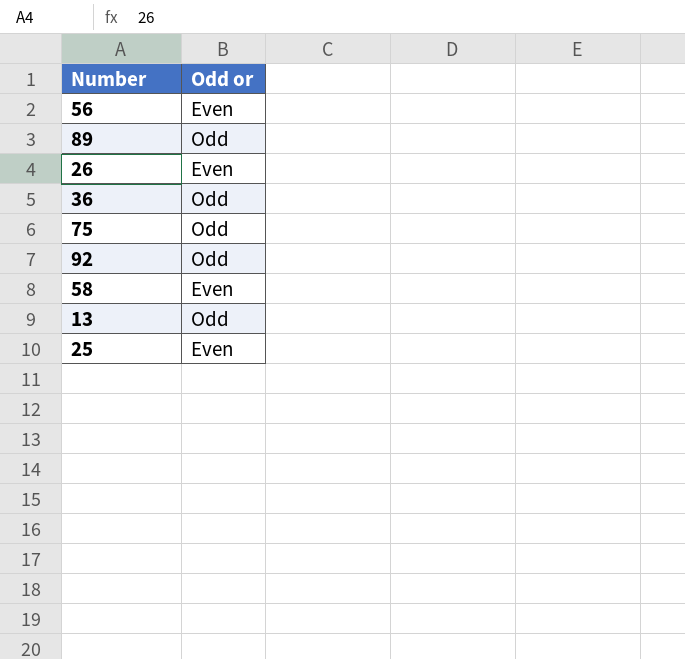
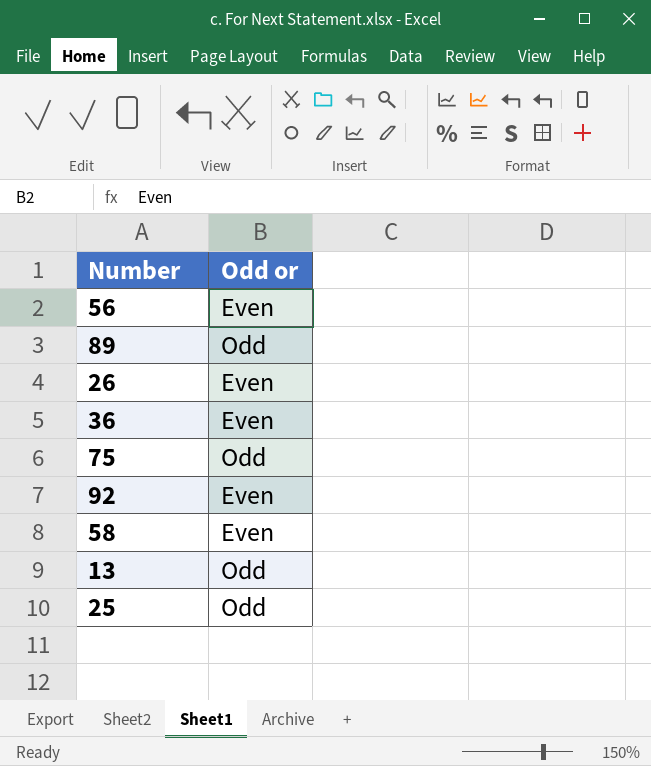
36 | Odd or: Odd -> Even
92 | Odd or: Odd -> Even
25 | Odd or: Even -> Odd

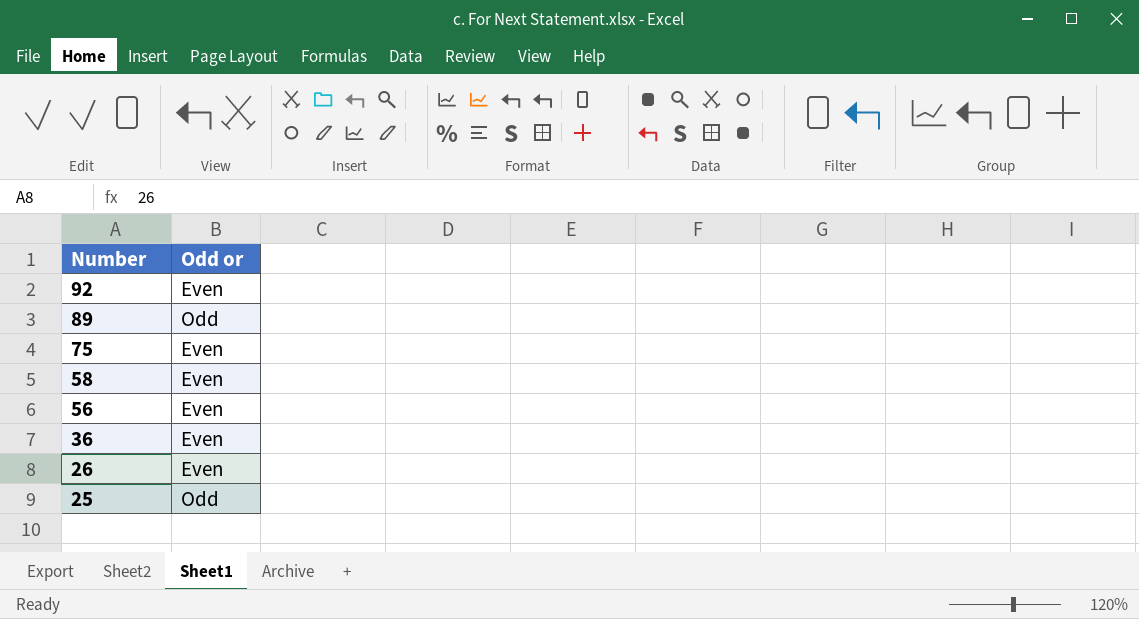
row order: none -> Number descending
row 13: Odd -> none
75 | Odd or: Odd -> Even

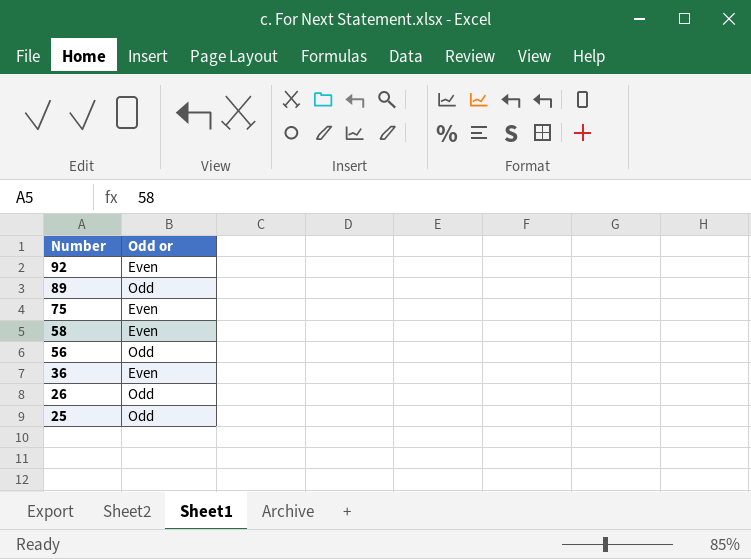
56 | Odd or: Even -> Odd
26 | Odd or: Even -> Odd

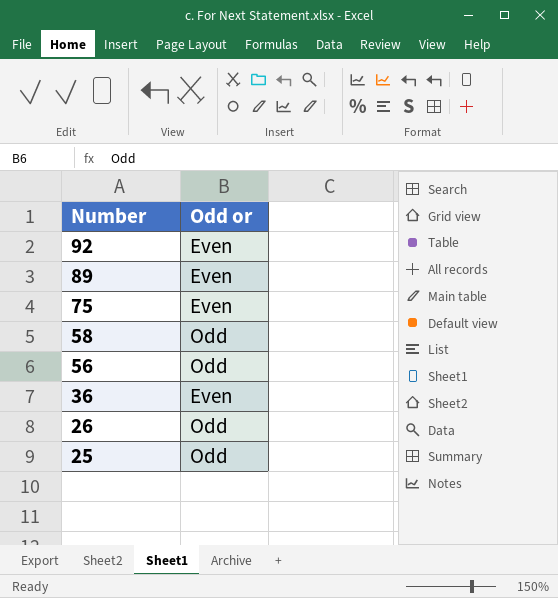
89 | Odd or: Odd -> Even
58 | Odd or: Even -> Odd

